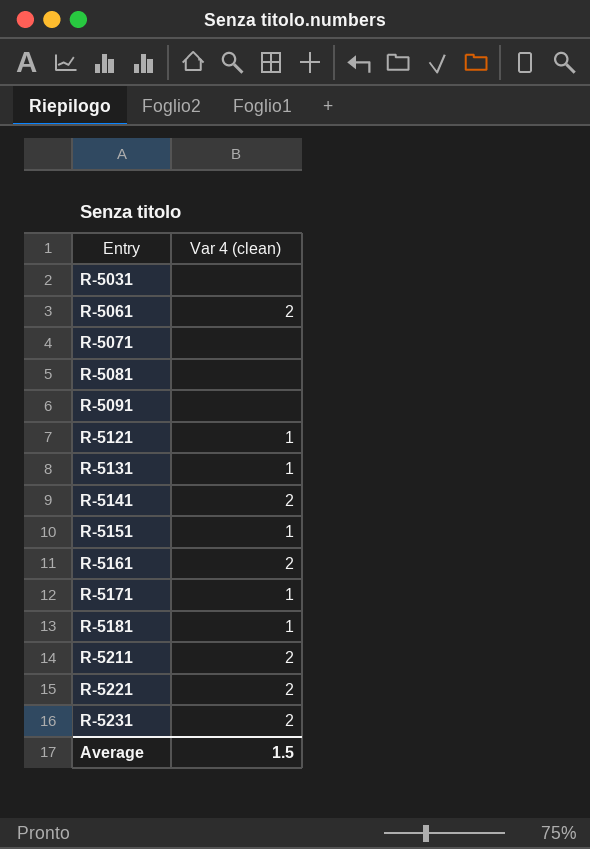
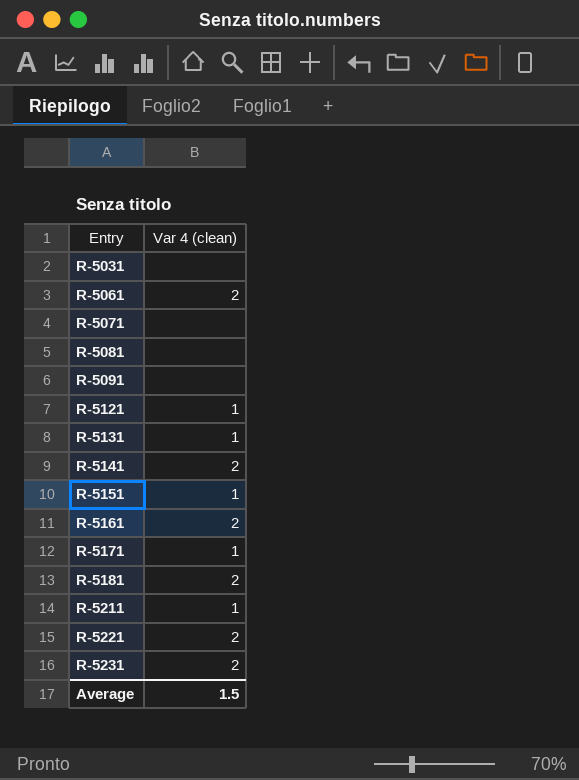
R-5181 | Var 4 (clean): 1 -> 2
R-5211 | Var 4 (clean): 2 -> 1

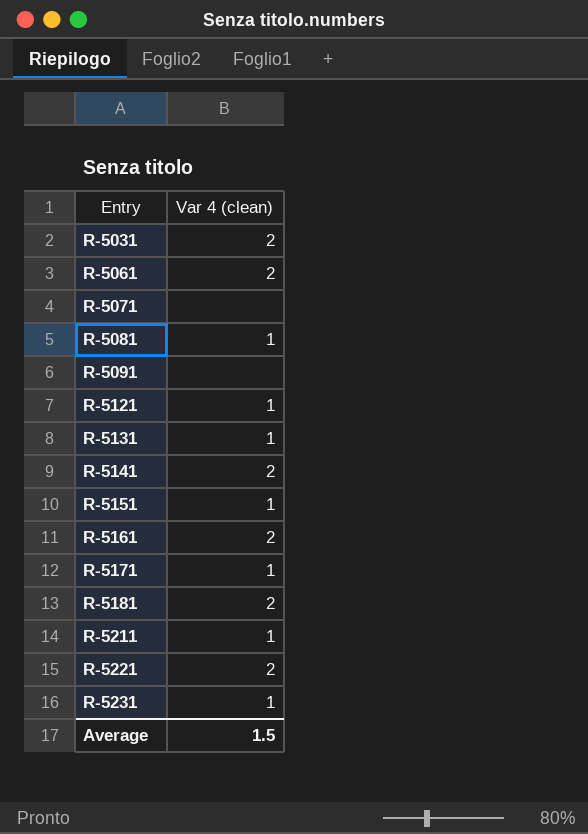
R-5031 | Var 4 (clean): none -> 2
R-5081 | Var 4 (clean): none -> 1
R-5231 | Var 4 (clean): 2 -> 1

